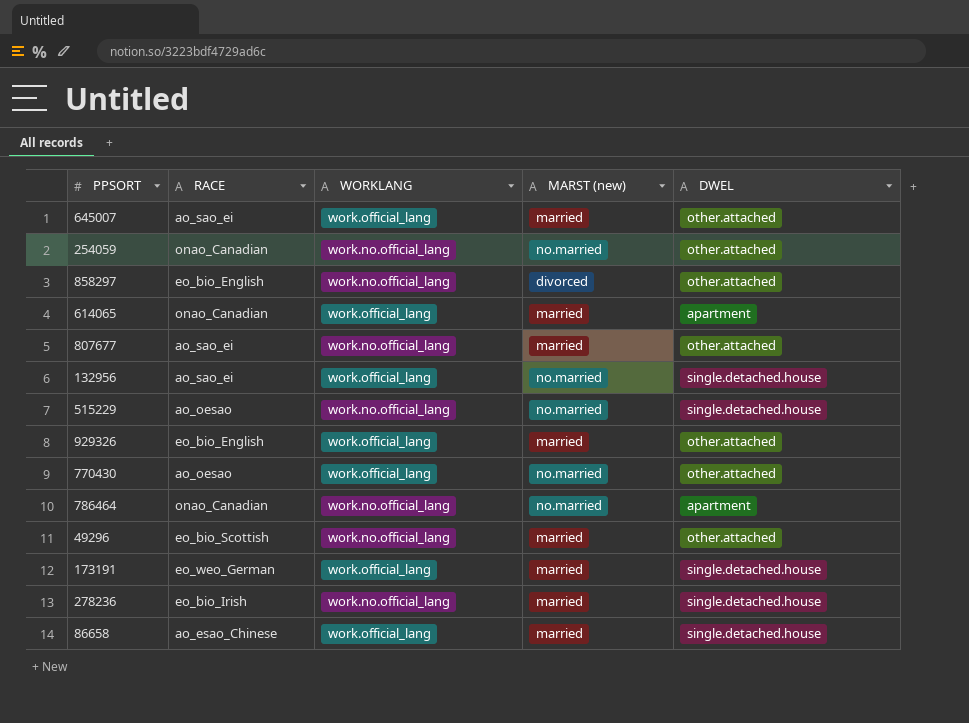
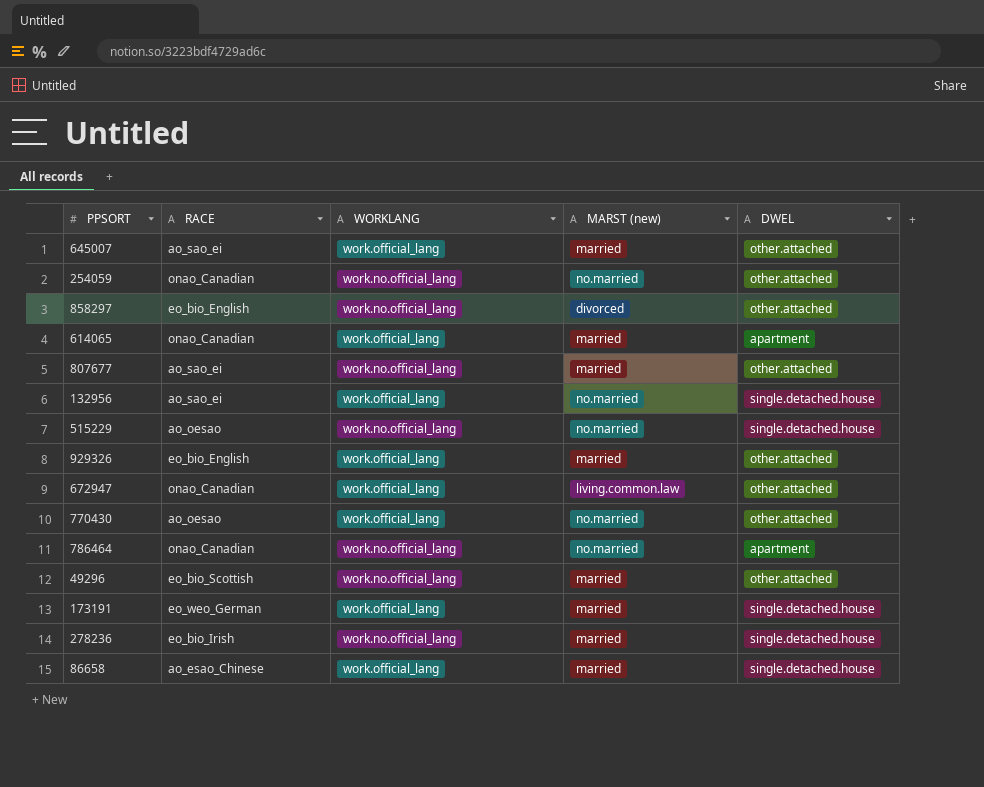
row 672947: none -> onao_Canadian | work.official_lang | living.common.law | other.attached

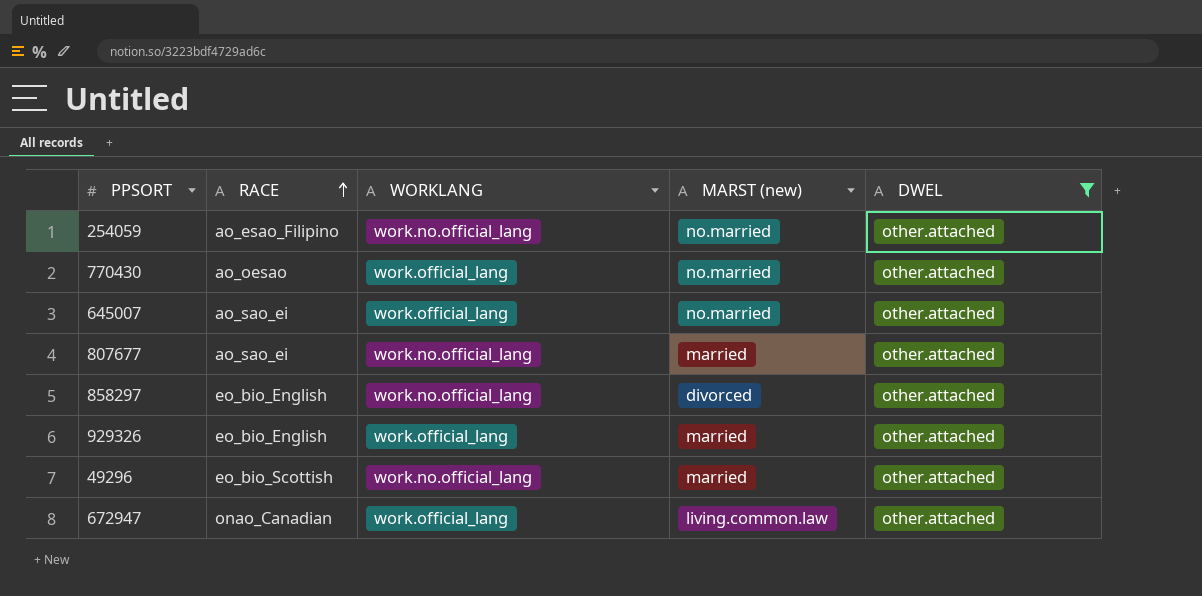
filter: none -> DWEL = other.attached
row order: none -> RACE ascending
254059 | RACE: onao_Canadian -> ao_esao_Filipino
645007 | MARST (new): married -> no.married

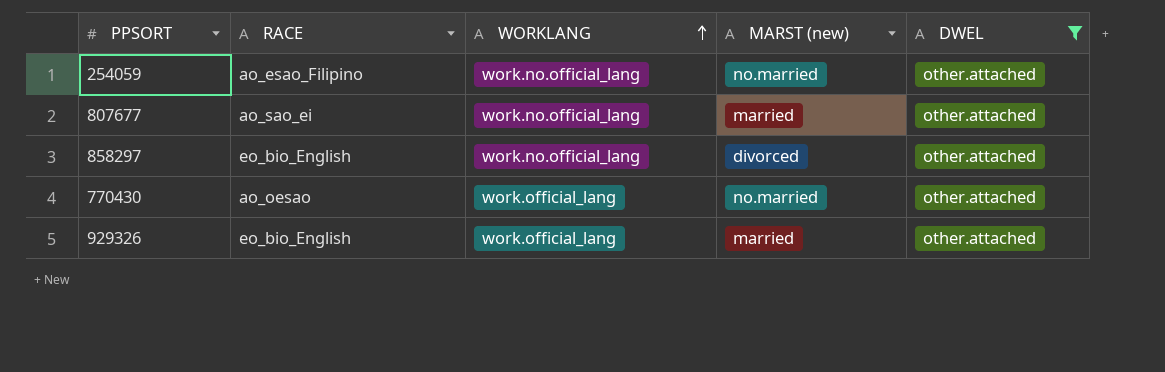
row order: RACE ascending -> WORKLANG ascending
row 645007: ao_sao_ei | work.official_lang | no.married | other.attached -> none
row 49296: eo_bio_Scottish | work.no.official_lang | married | other.attached -> none
row 672947: onao_Canadian | work.official_lang | living.common.law | other.attached -> none

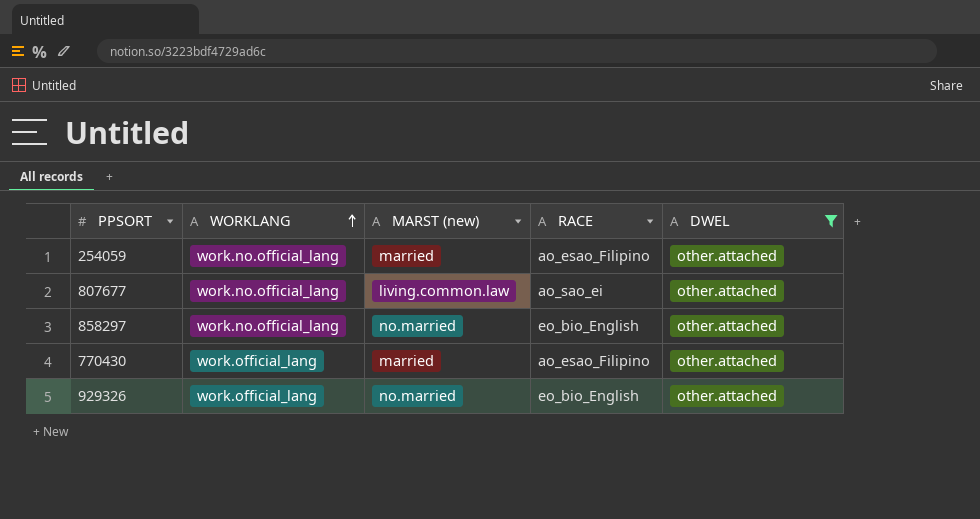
column RACE | position: 2 -> 4
254059 | MARST (new): no.married -> married
807677 | MARST (new): married -> living.common.law
858297 | MARST (new): divorced -> no.married
770430 | MARST (new): no.married -> married
770430 | RACE: ao_oesao -> ao_esao_Filipino
929326 | MARST (new): married -> no.married

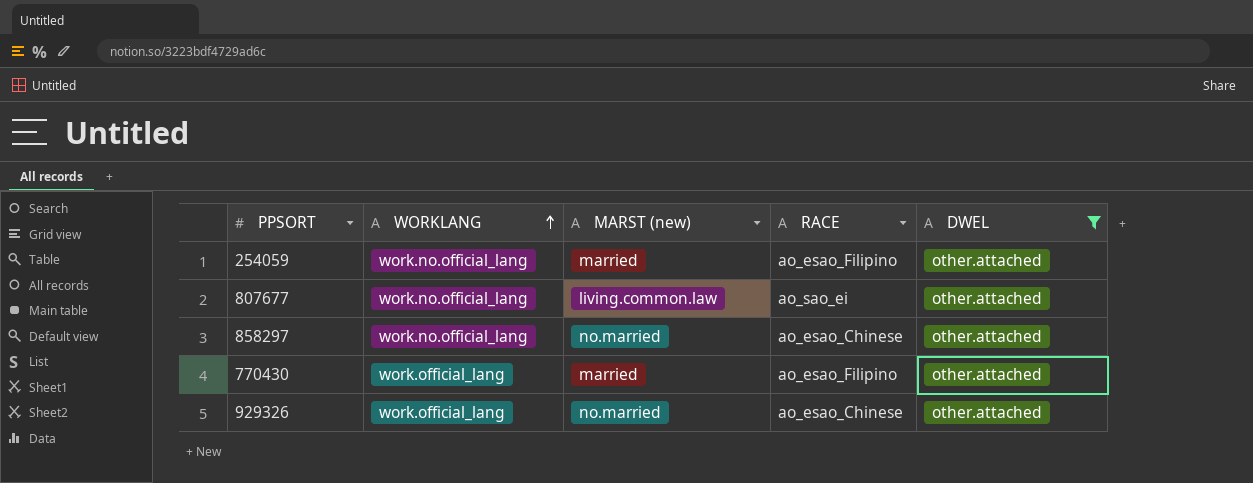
858297 | RACE: eo_bio_English -> ao_esao_Chinese
929326 | RACE: eo_bio_English -> ao_esao_Chinese

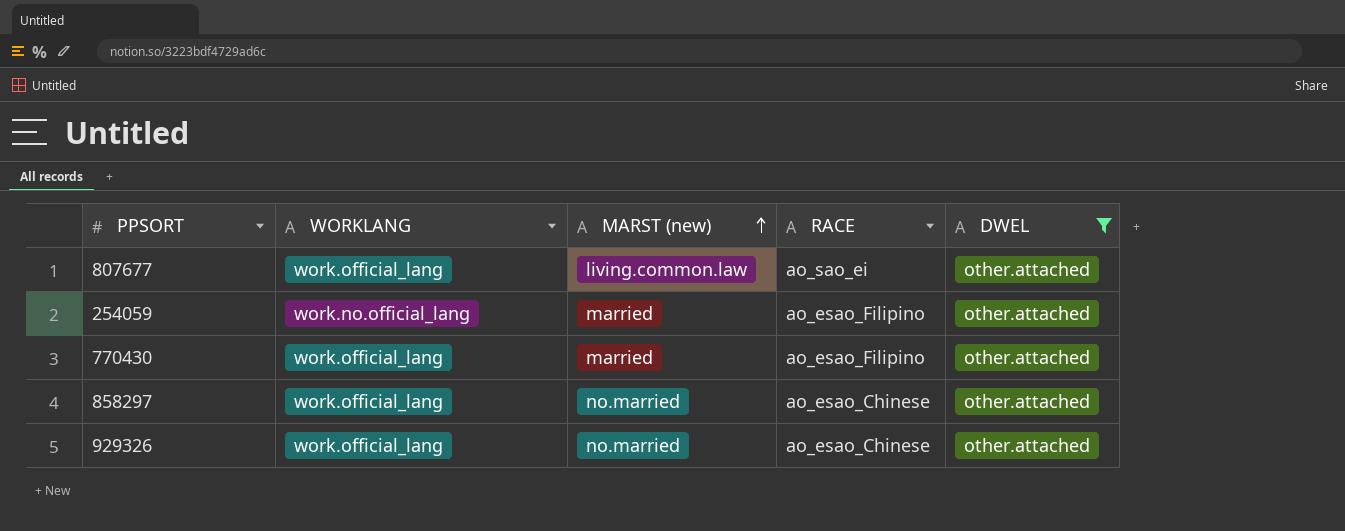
row order: WORKLANG ascending -> MARST (new) ascending
807677 | WORKLANG: work.no.official_lang -> work.official_lang
858297 | WORKLANG: work.no.official_lang -> work.official_lang

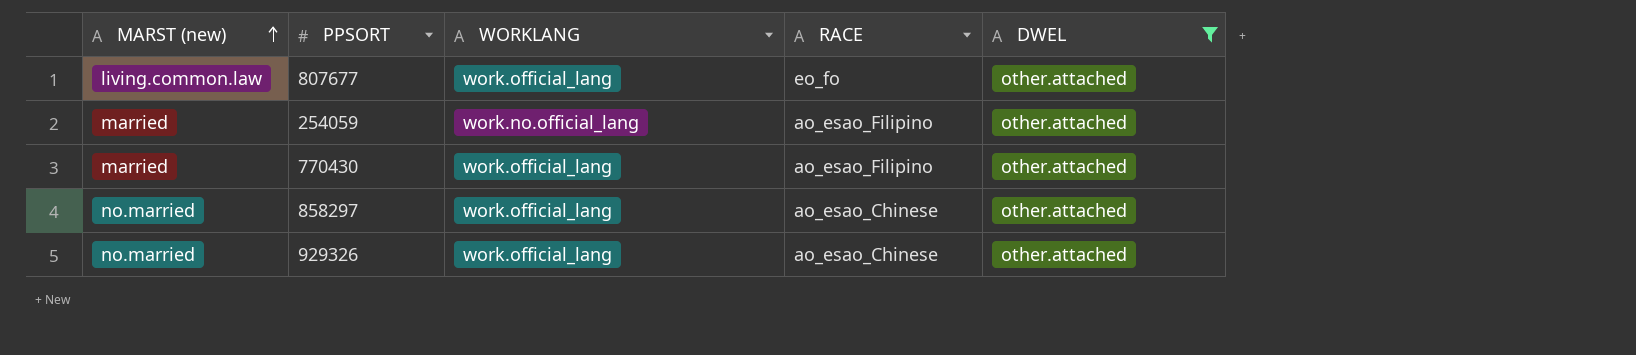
column MARST (new) | position: 3 -> 1
807677 | RACE: ao_sao_ei -> eo_fo

